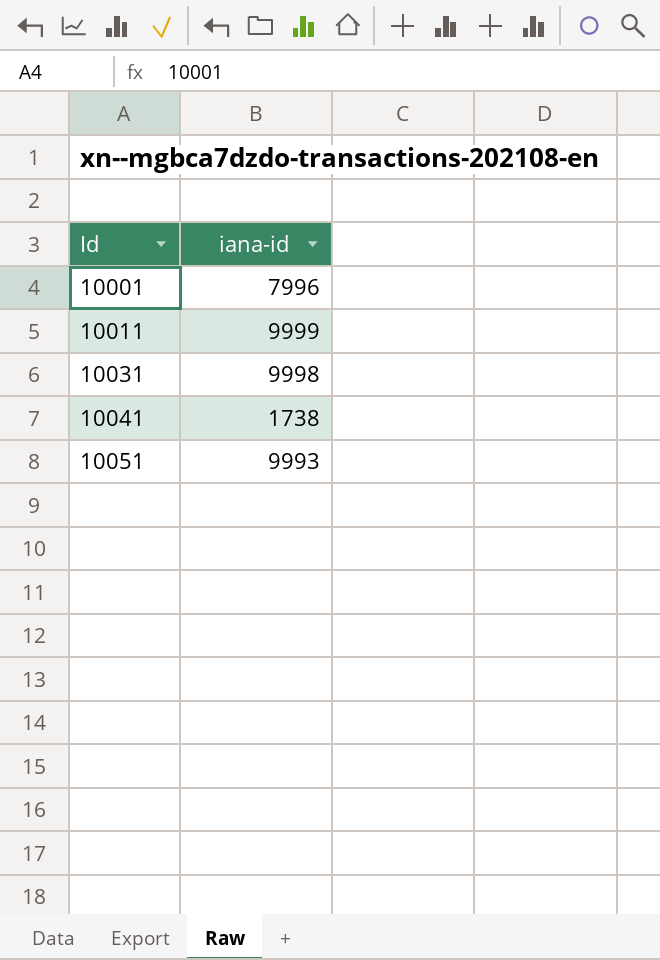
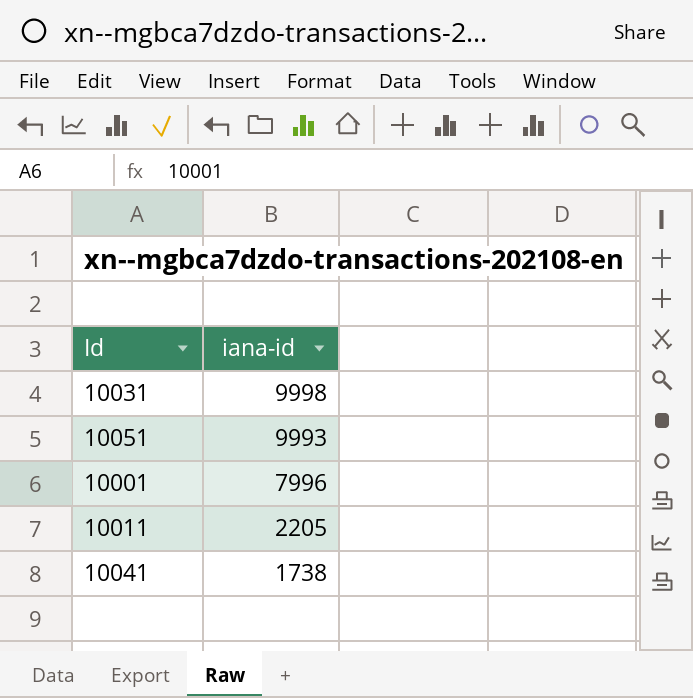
row order: Id ascending -> iana-id descending
10011 | iana-id: 9999 -> 2205

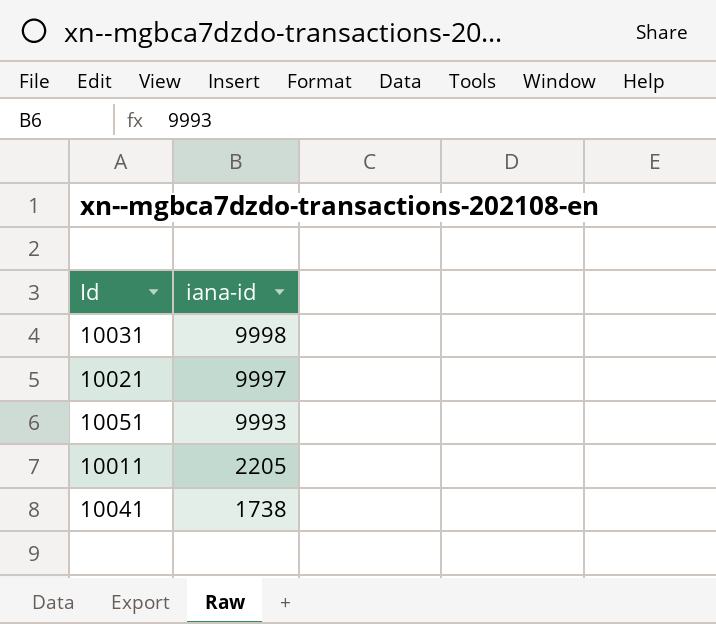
row 10001: 7996 -> none
row 10021: none -> 9997

